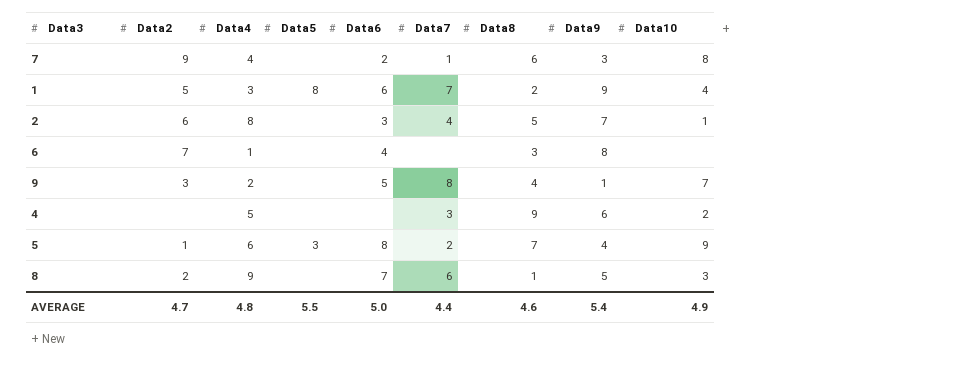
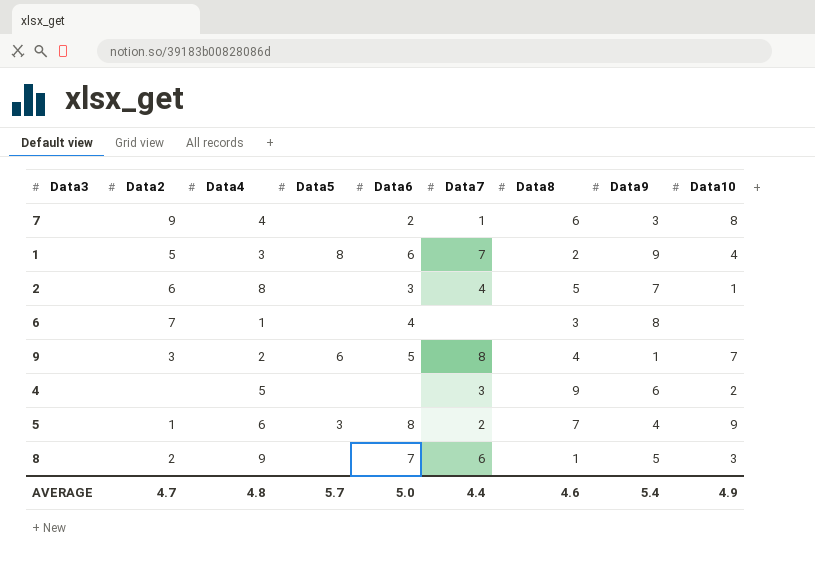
9 | Data5: none -> 6
AVERAGE | Data5: 5.5 -> 5.7

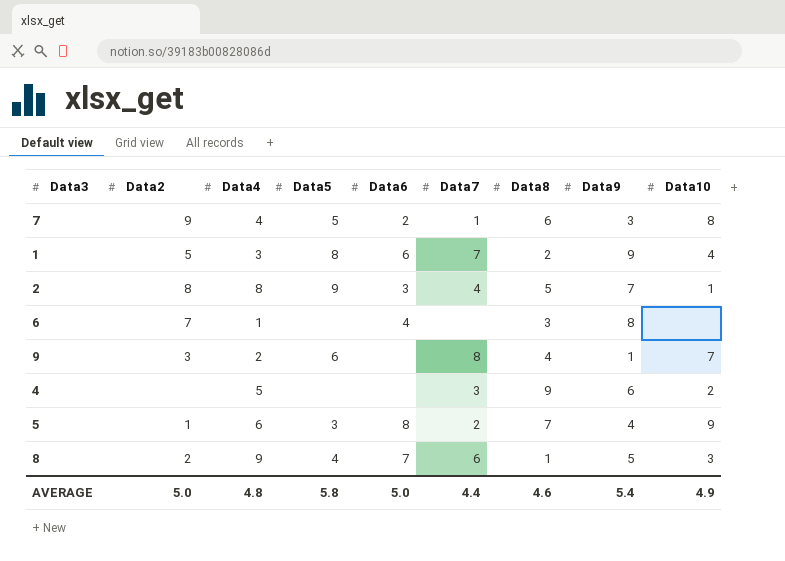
7 | Data5: none -> 5
2 | Data2: 6 -> 8
2 | Data5: none -> 9
9 | Data6: 5 -> none
8 | Data5: none -> 4
AVERAGE | Data2: 4.7 -> 5.0
AVERAGE | Data5: 5.7 -> 5.8

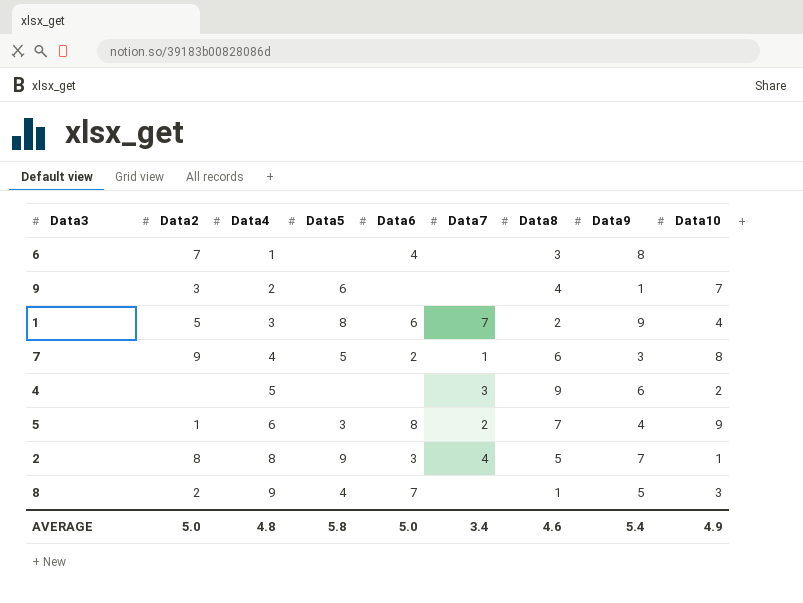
row order: none -> Data4 ascending
9 | Data7: 8 -> none
8 | Data7: 6 -> none
AVERAGE | Data7: 4.4 -> 3.4

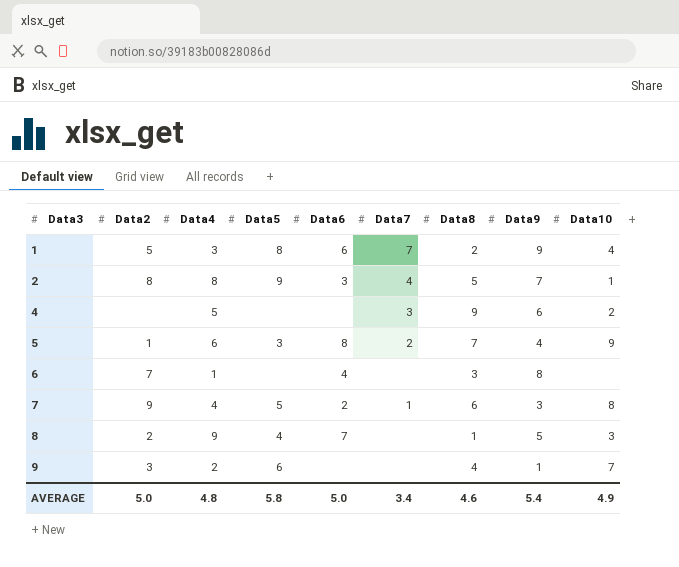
row order: Data4 ascending -> Data3 ascending

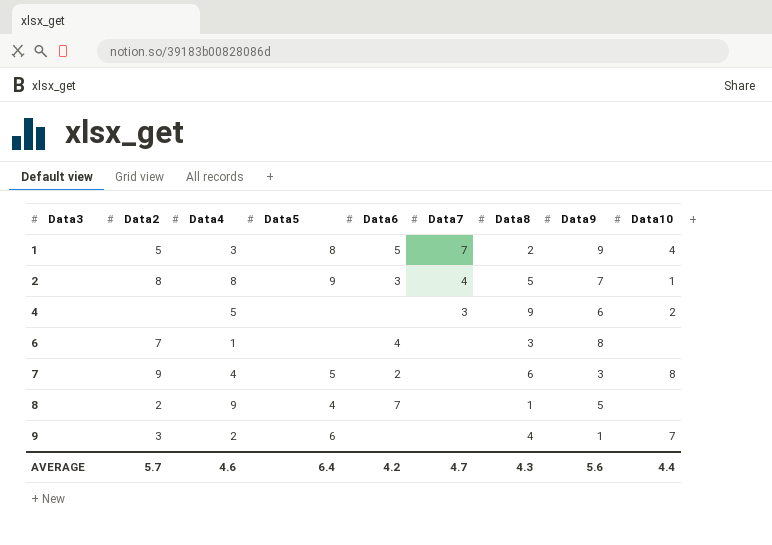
row 5: 1 | 6 | 3 | 8 | 2 | 7 | 4 | 9 -> none
1 | Data6: 6 -> 5
7 | Data7: 1 -> none
8 | Data10: 3 -> none
AVERAGE | Data2: 5.0 -> 5.7
AVERAGE | Data4: 4.8 -> 4.6
AVERAGE | Data5: 5.8 -> 6.4
AVERAGE | Data6: 5.0 -> 4.2
AVERAGE | Data7: 3.4 -> 4.7
AVERAGE | Data8: 4.6 -> 4.3
AVERAGE | Data9: 5.4 -> 5.6
AVERAGE | Data10: 4.9 -> 4.4

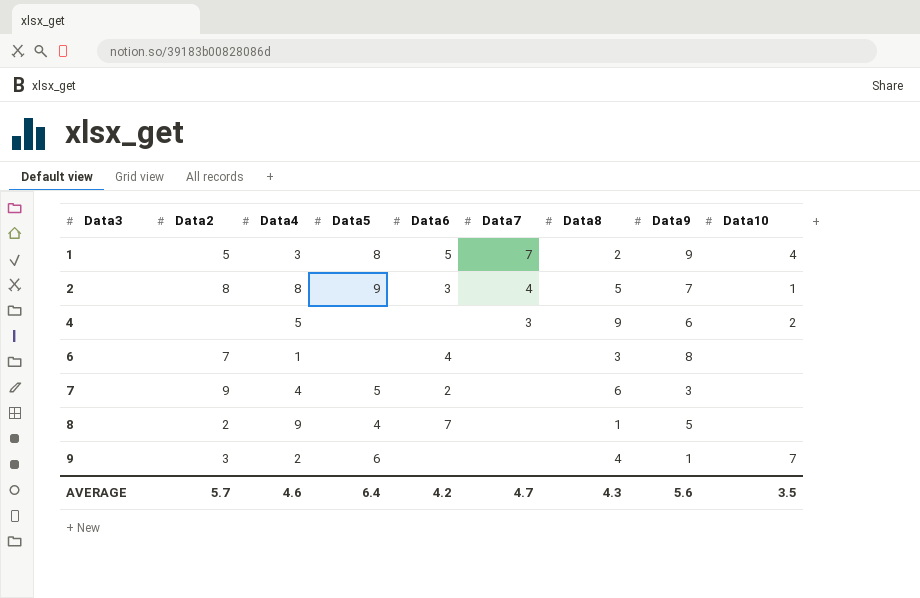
7 | Data10: 8 -> none
AVERAGE | Data10: 4.4 -> 3.5

